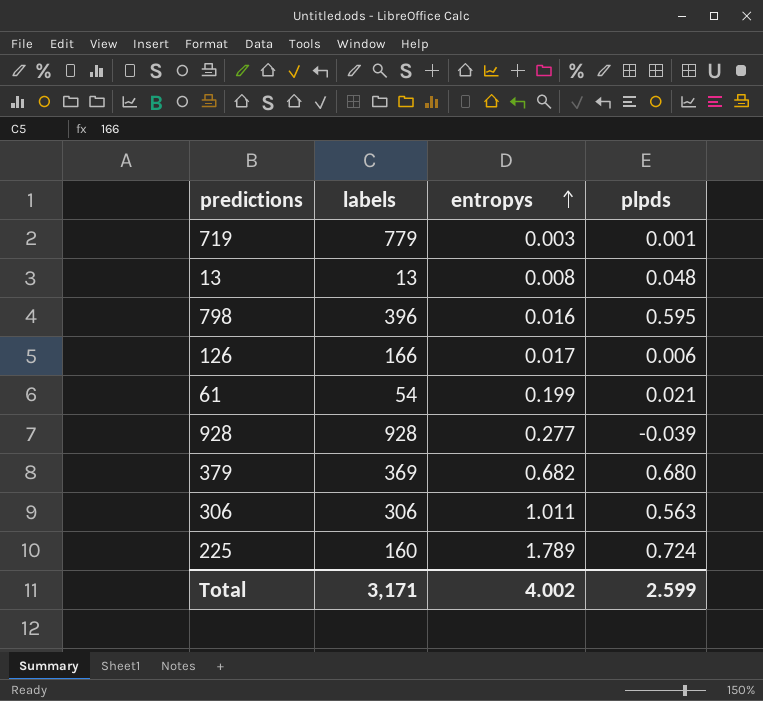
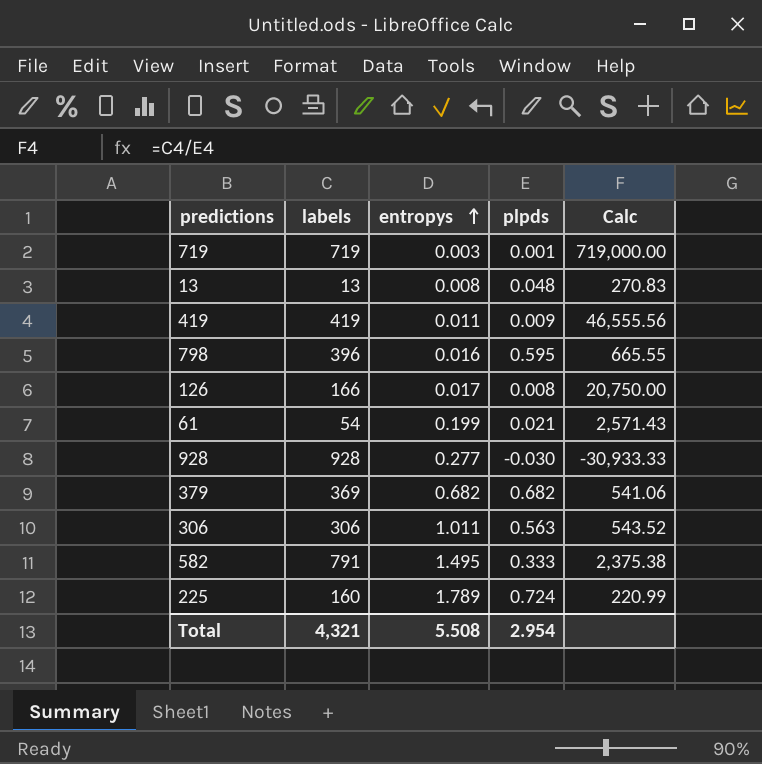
column Calc | formula: none -> [labels] / [plpds]
719 | labels: 779 -> 719
row 419: none -> 419 | 0.011 | 0.009 | 46,555.56
126 | plpds: 0.006 -> 0.008
928 | plpds: -0.039 -> -0.030
379 | plpds: 0.680 -> 0.682
row 582: none -> 791 | 1.495 | 0.333 | 2,375.38
Total | labels: 3,171 -> 4,321
Total | entropys: 4.002 -> 5.508
Total | plpds: 2.599 -> 2.954

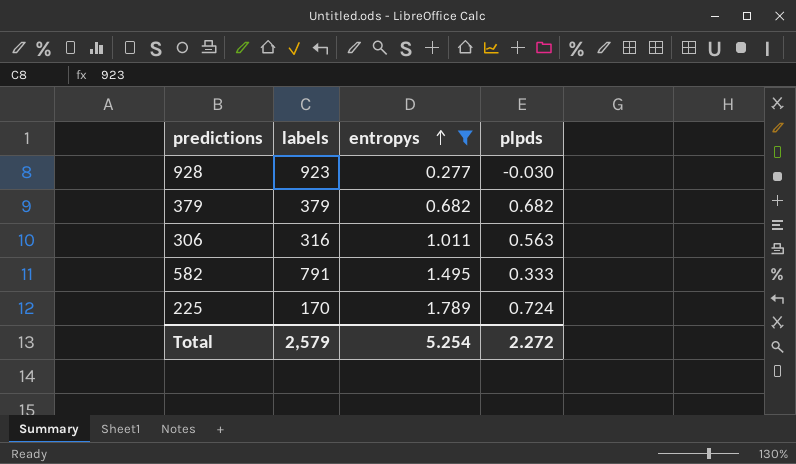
filter: none -> entropys >= 0.277
column Calc | formula: [labels] / [plpds] -> none
928 | labels: 928 -> 923
379 | labels: 369 -> 379
306 | labels: 306 -> 316
225 | labels: 160 -> 170
Total | labels: 4,321 -> 2,579
Total | entropys: 5.508 -> 5.254
Total | plpds: 2.954 -> 2.272

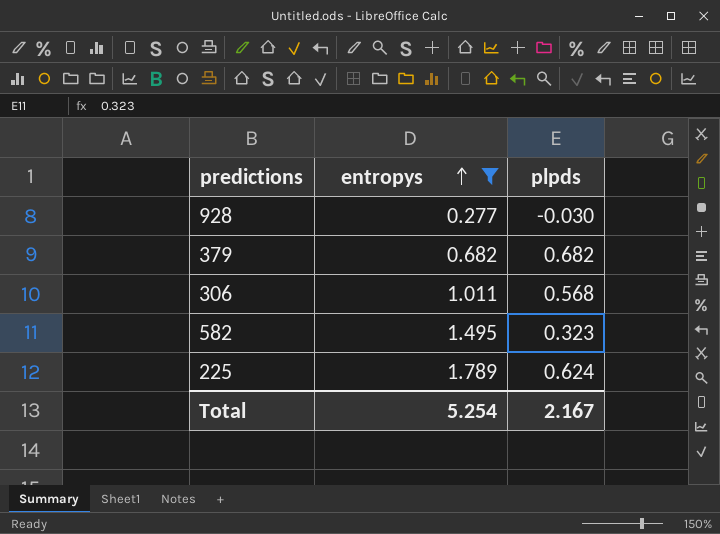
column labels | position: 2 -> none
306 | plpds: 0.563 -> 0.568
582 | plpds: 0.333 -> 0.323
225 | plpds: 0.724 -> 0.624
Total | plpds: 2.272 -> 2.167

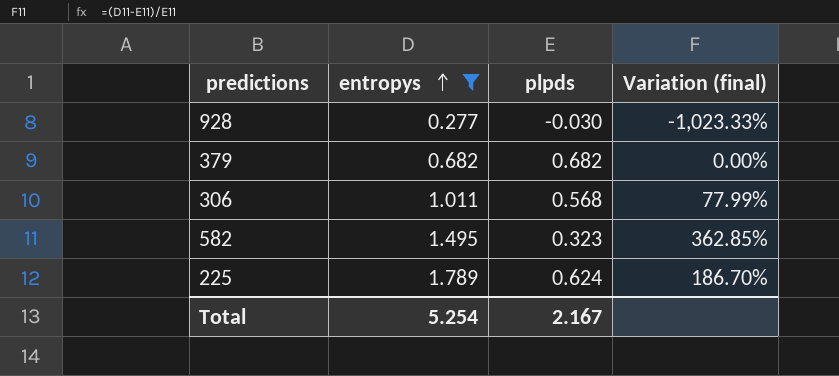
column Variation (final) | formula: none -> ([entropys] - [plpds]) / [plpds]

